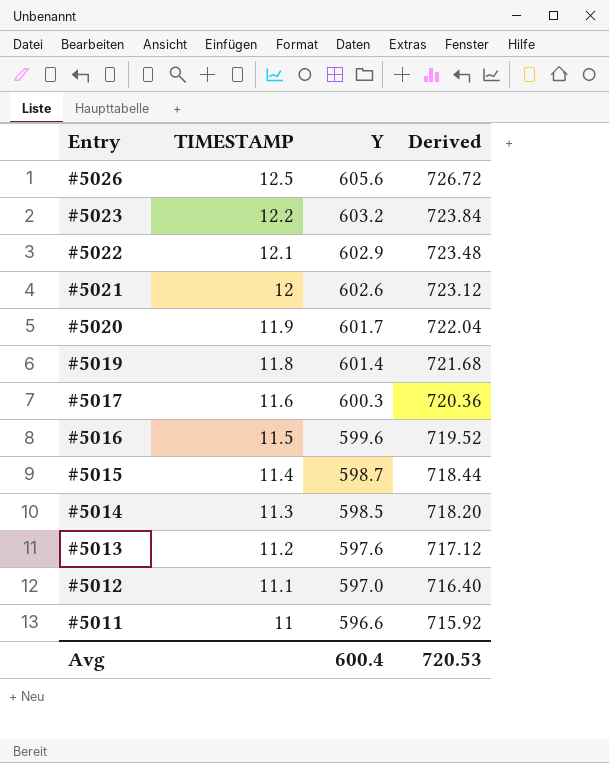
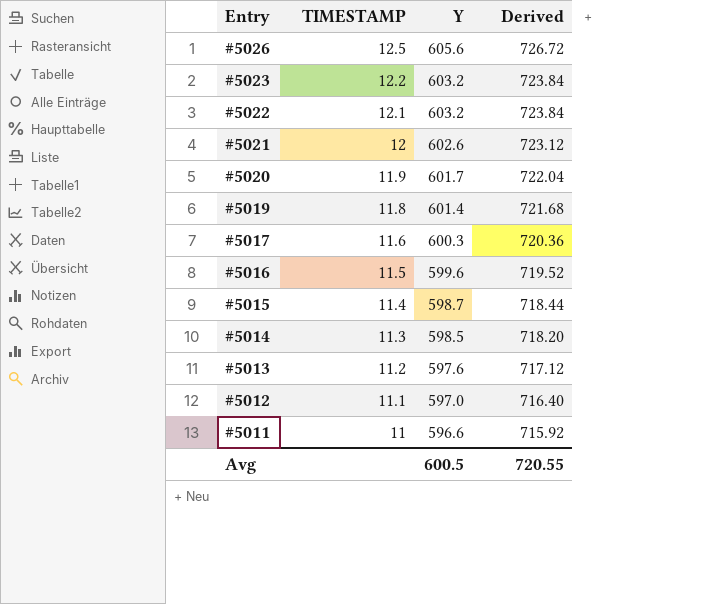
#5022 | Y: 602.9 -> 603.2
#5022 | Derived: 723.48 -> 723.84
Avg | Y: 600.4 -> 600.5
Avg | Derived: 720.53 -> 720.55

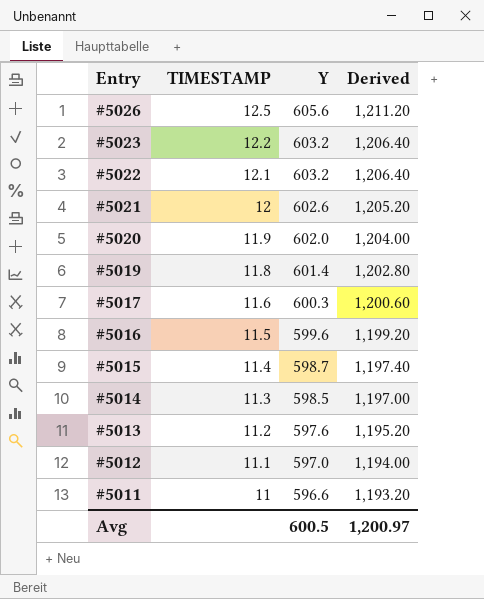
column Derived | formula: [Y] * 1.2 -> [Y] * 2
#5020 | Y: 601.7 -> 602.0
Avg | Derived: 720.55 -> 1,200.97

